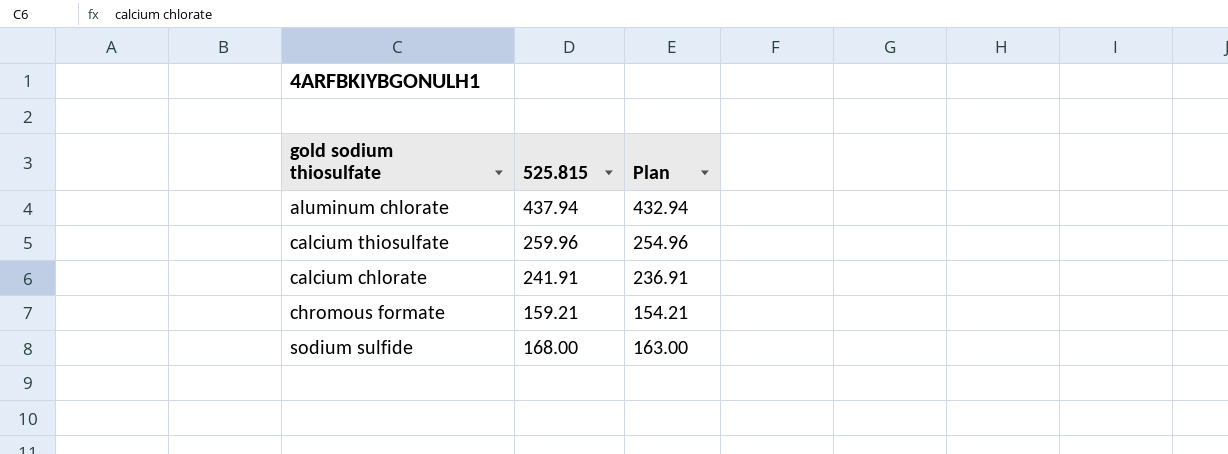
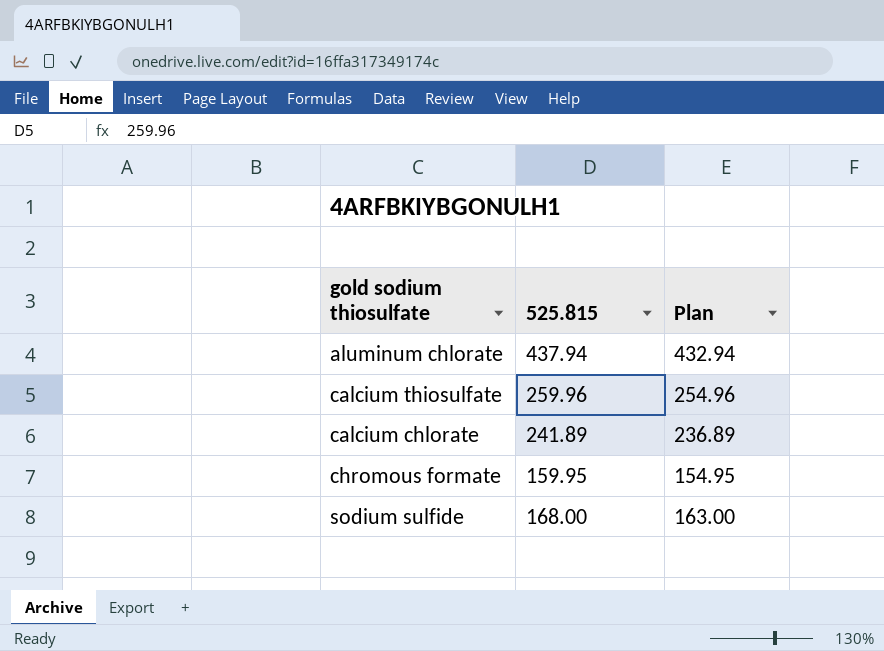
calcium chlorate | 525.815: 241.91 -> 241.89
calcium chlorate | Plan: 236.91 -> 236.89
chromous formate | 525.815: 159.21 -> 159.95
chromous formate | Plan: 154.21 -> 154.95

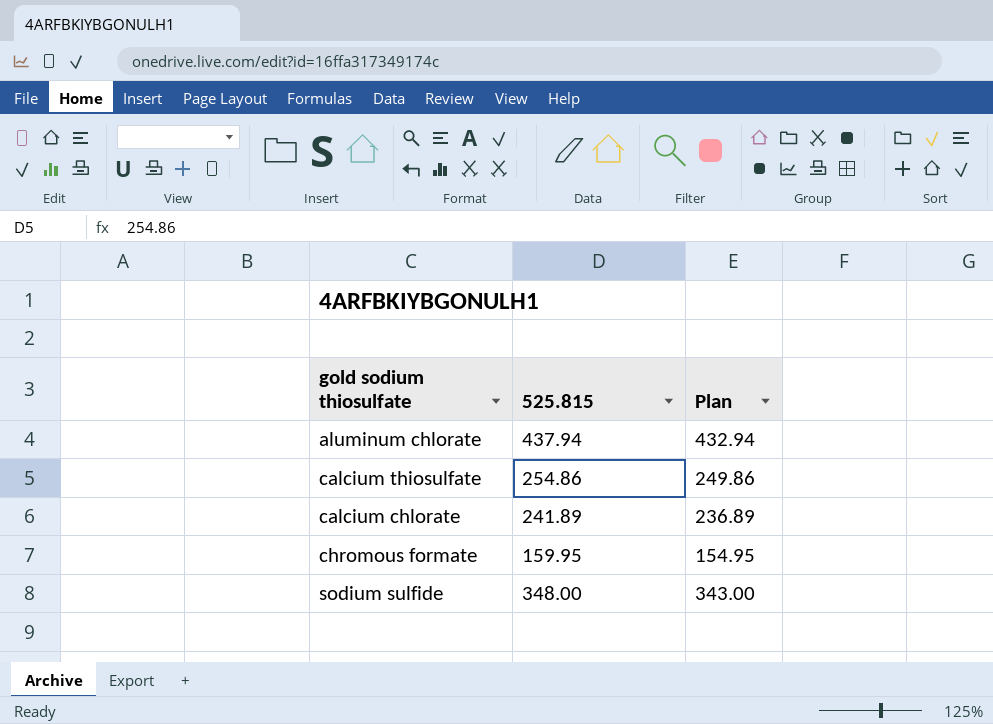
calcium thiosulfate | 525.815: 259.96 -> 254.86
calcium thiosulfate | Plan: 254.96 -> 249.86
sodium sulfide | 525.815: 168.00 -> 348.00
sodium sulfide | Plan: 163.00 -> 343.00

